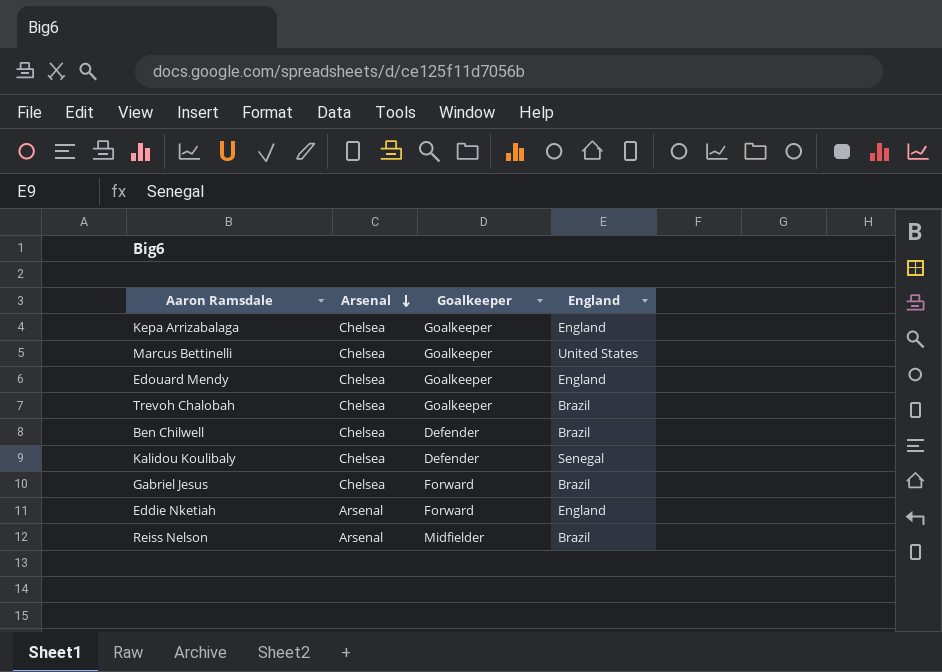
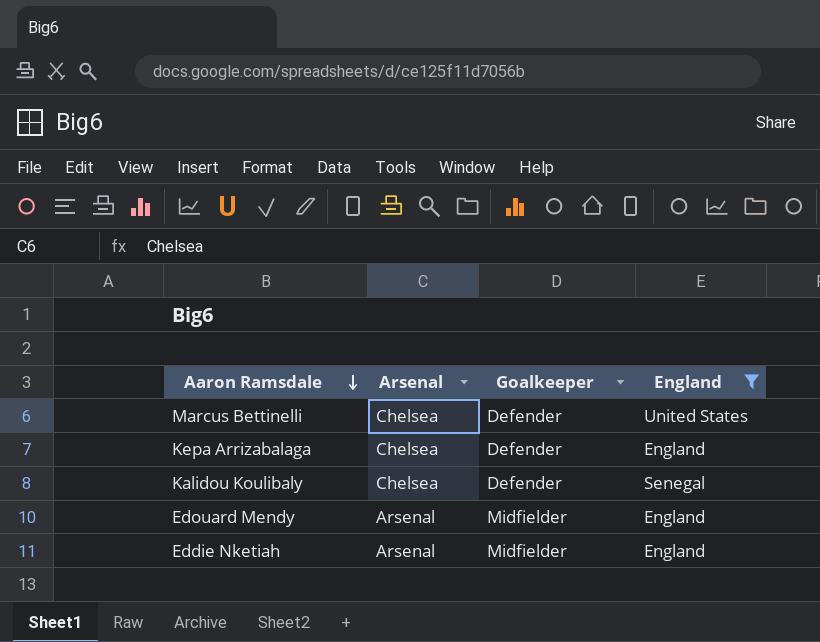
filter: none -> England != Brazil
row order: Arsenal descending -> Aaron Ramsdale descending
Marcus Bettinelli | Goalkeeper: Goalkeeper -> Defender
Kepa Arrizabalaga | Goalkeeper: Goalkeeper -> Defender
Edouard Mendy | Arsenal: Chelsea -> Arsenal
Edouard Mendy | Goalkeeper: Goalkeeper -> Midfielder
Eddie Nketiah | Goalkeeper: Forward -> Midfielder

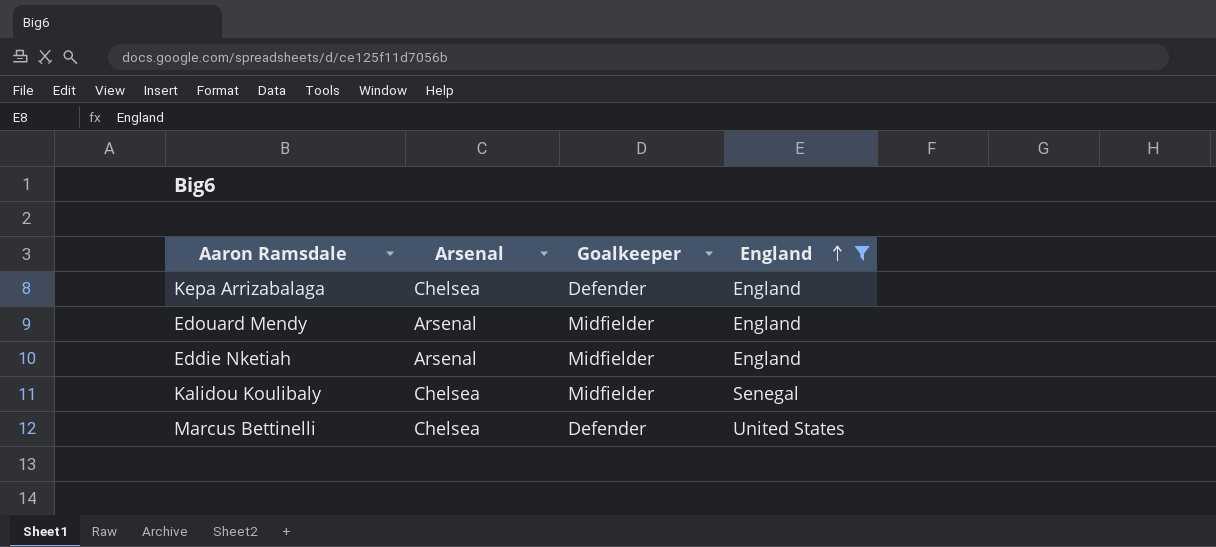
row order: Aaron Ramsdale descending -> England ascending
Kalidou Koulibaly | Goalkeeper: Defender -> Midfielder

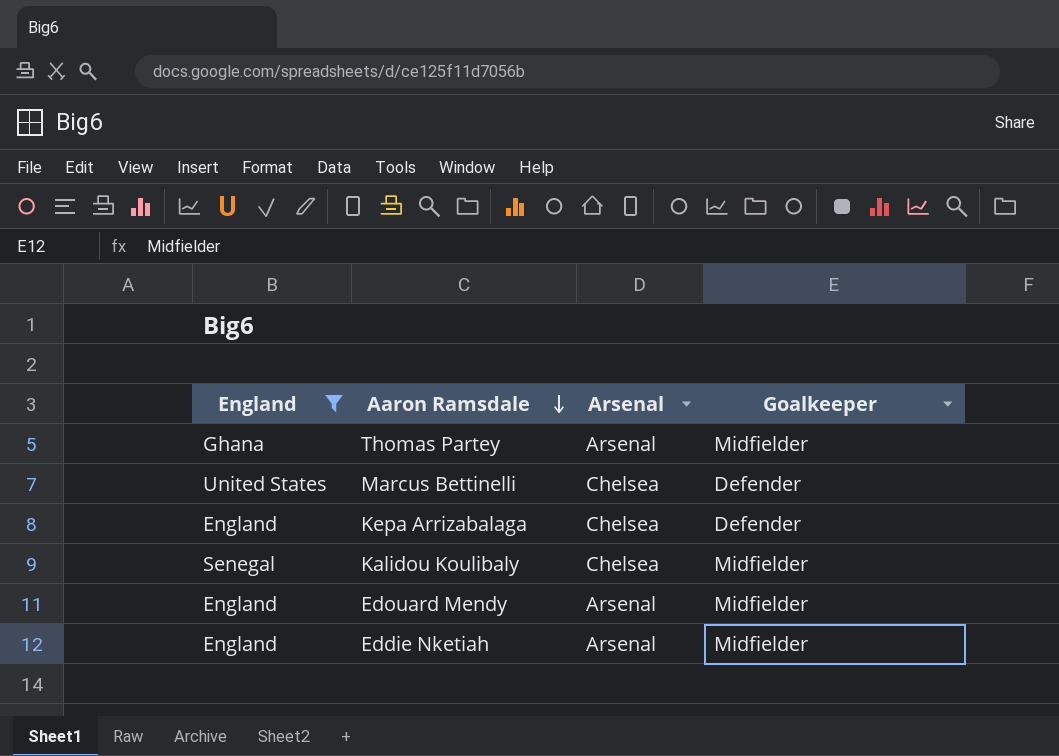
row order: England ascending -> Aaron Ramsdale descending
column England | position: 4 -> 1
row Thomas Partey: none -> Ghana | Arsenal | Midfielder

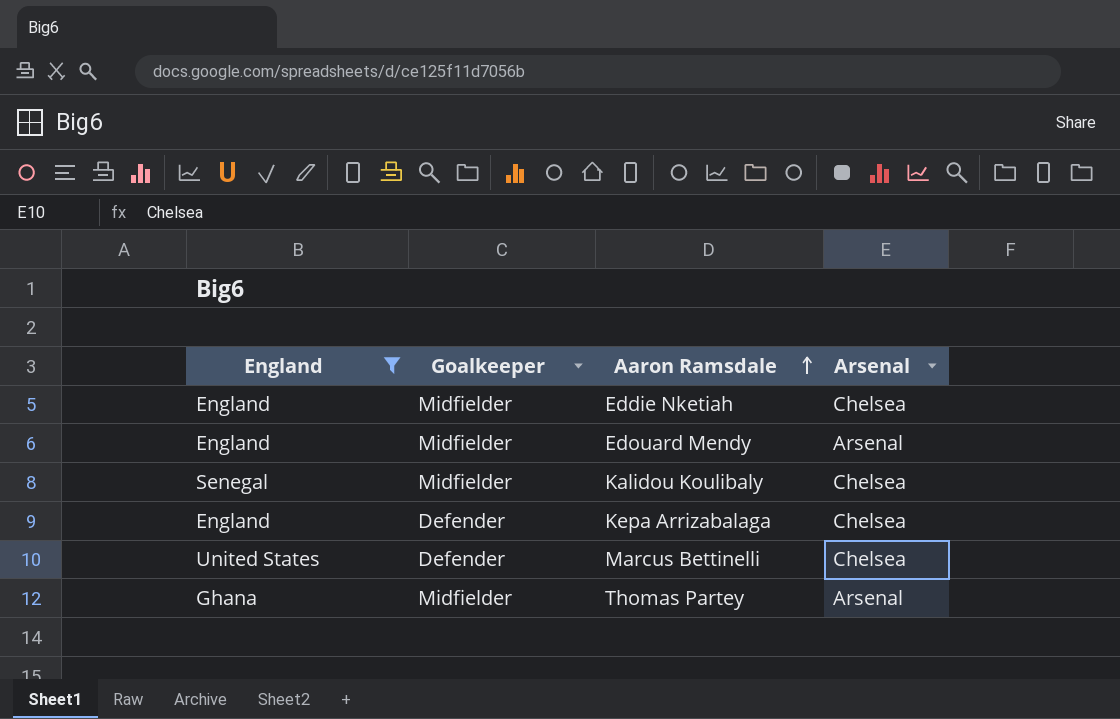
row order: Aaron Ramsdale descending -> Aaron Ramsdale ascending
column Goalkeeper | position: 4 -> 2
Eddie Nketiah | Arsenal: Arsenal -> Chelsea

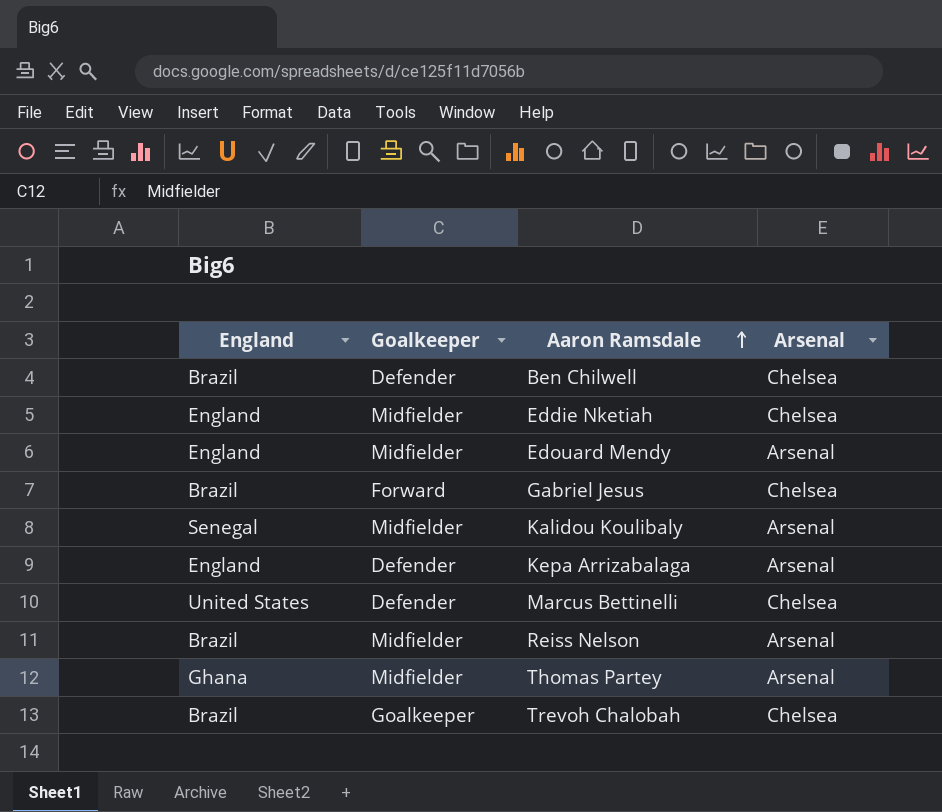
filter: England != Brazil -> none
Kalidou Koulibaly | Arsenal: Chelsea -> Arsenal
Kepa Arrizabalaga | Arsenal: Chelsea -> Arsenal

